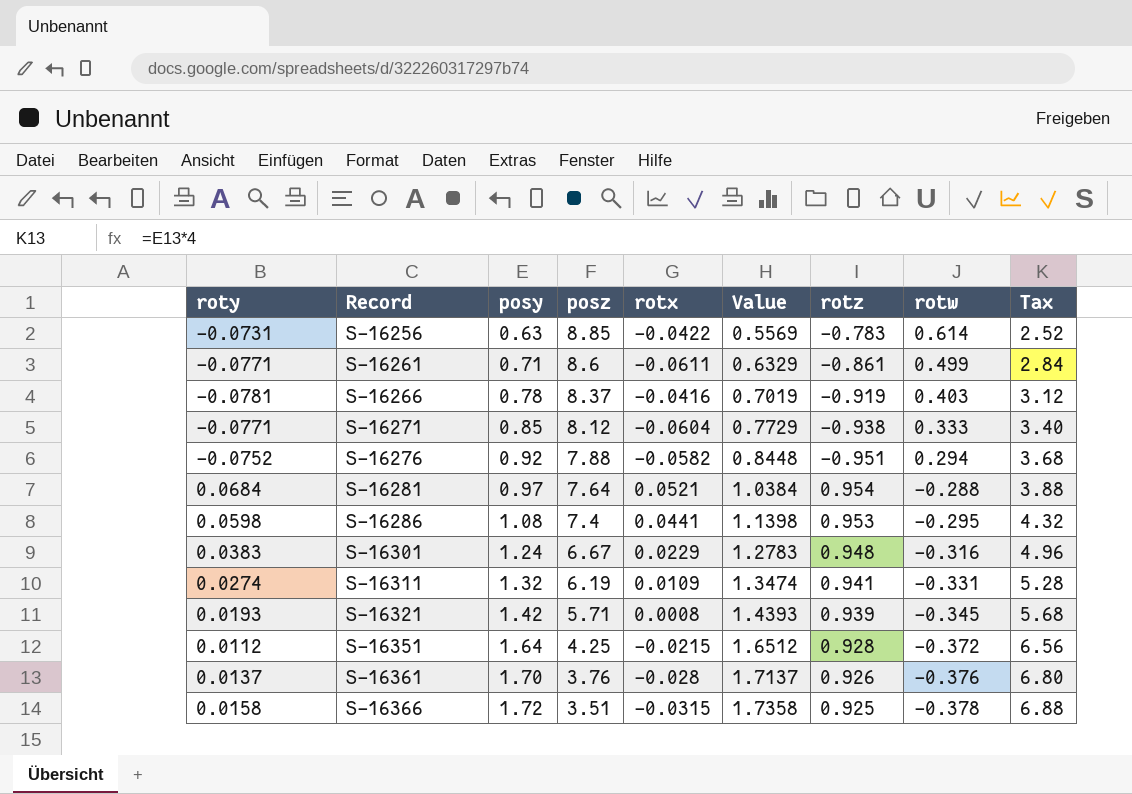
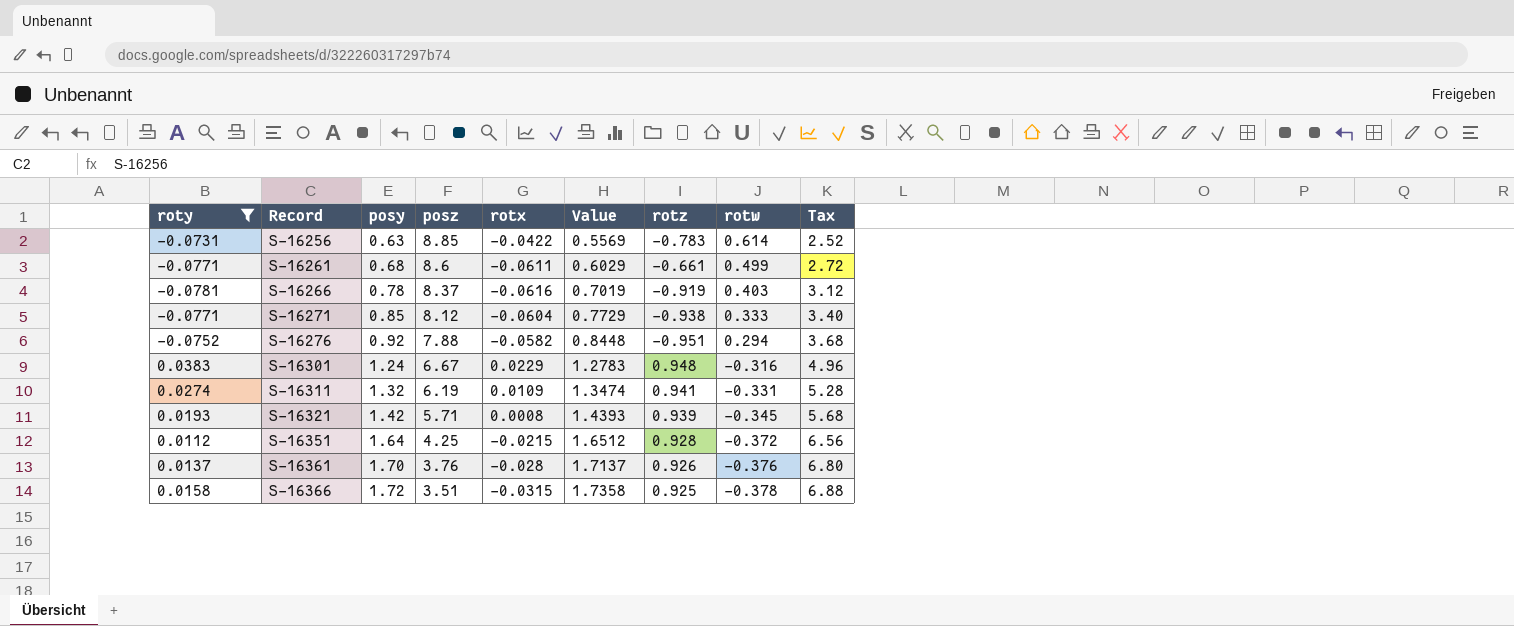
filter: none -> roty <= 0.0383
S-16261 | posy: 0.71 -> 0.68
S-16261 | Value: 0.6329 -> 0.6029
S-16261 | rotz: -0.861 -> -0.661
S-16261 | Tax: 2.84 -> 2.72
S-16266 | rotx: -0.0416 -> -0.0616

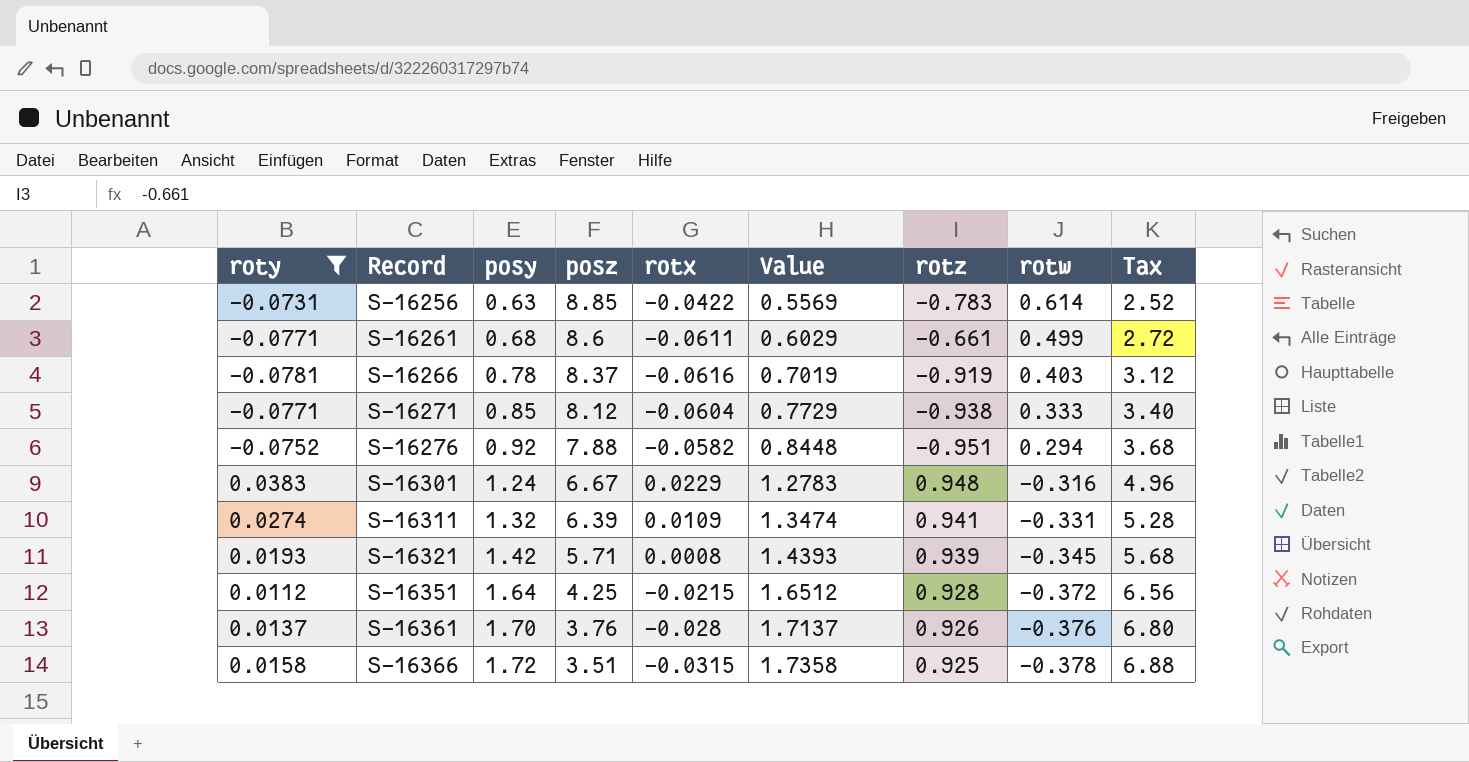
S-16311 | posz: 6.19 -> 6.39

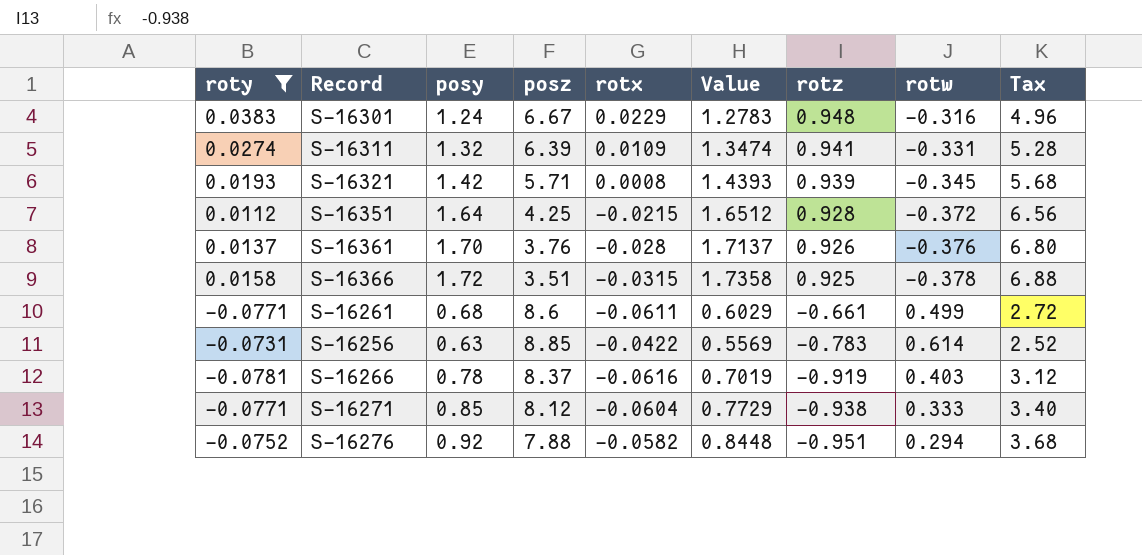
row order: Record ascending -> rotz descending

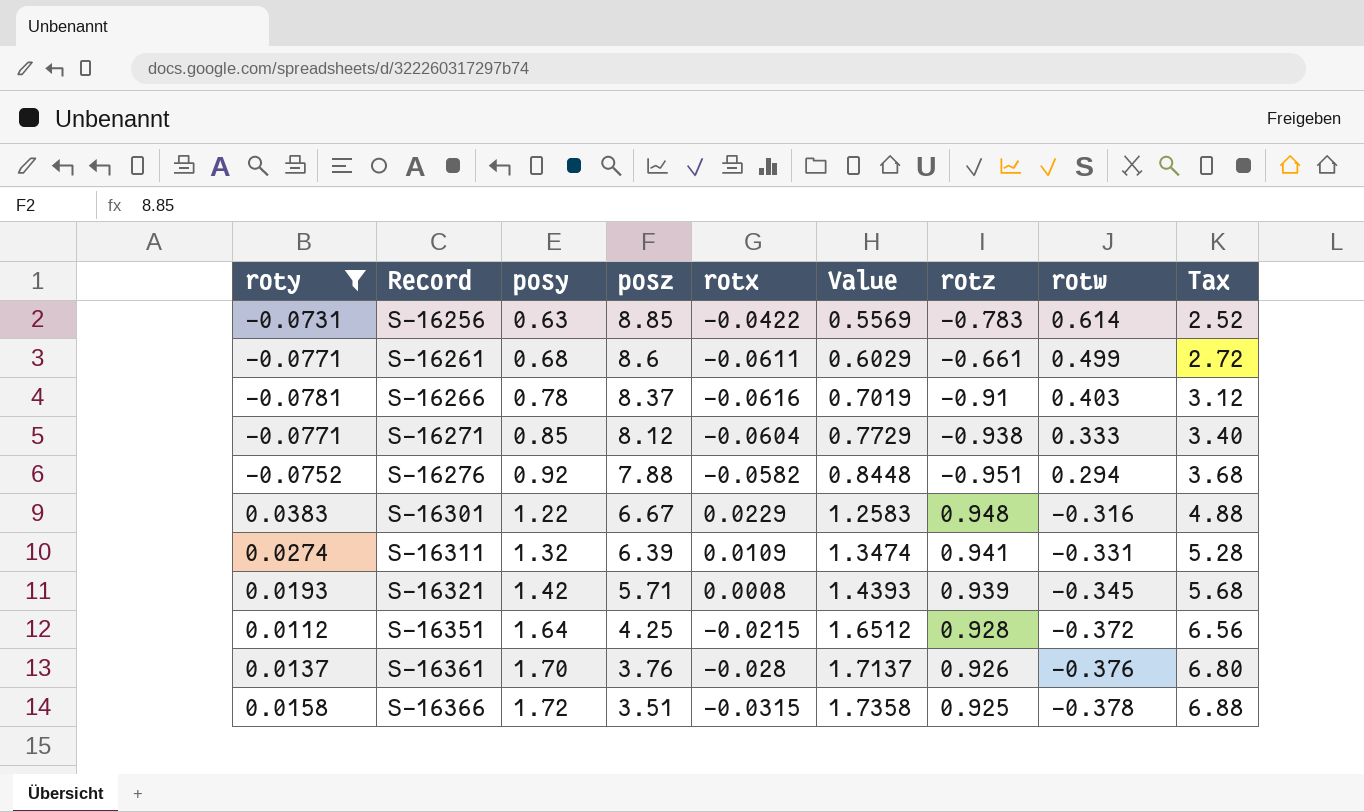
row order: rotz descending -> Record ascending
S-16266 | rotz: -0.919 -> -0.91
S-16301 | posy: 1.24 -> 1.22
S-16301 | Value: 1.2783 -> 1.2583
S-16301 | Tax: 4.96 -> 4.88

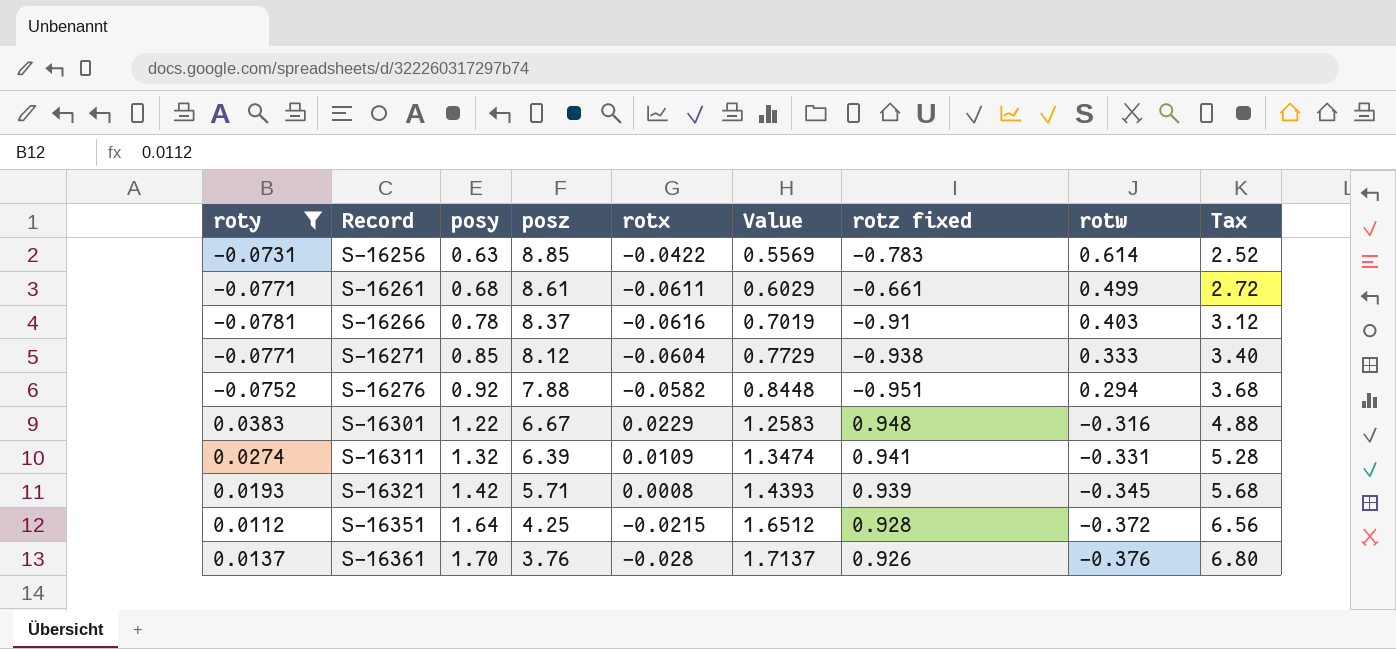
column name: rotz -> rotz fixed
row S-16366: 0.0158 | 1.72 | 3.51 | -0.0315 | 1.7358 | 0.925 | -0.378 | 6.88 -> none
S-16261 | posz: 8.6 -> 8.61

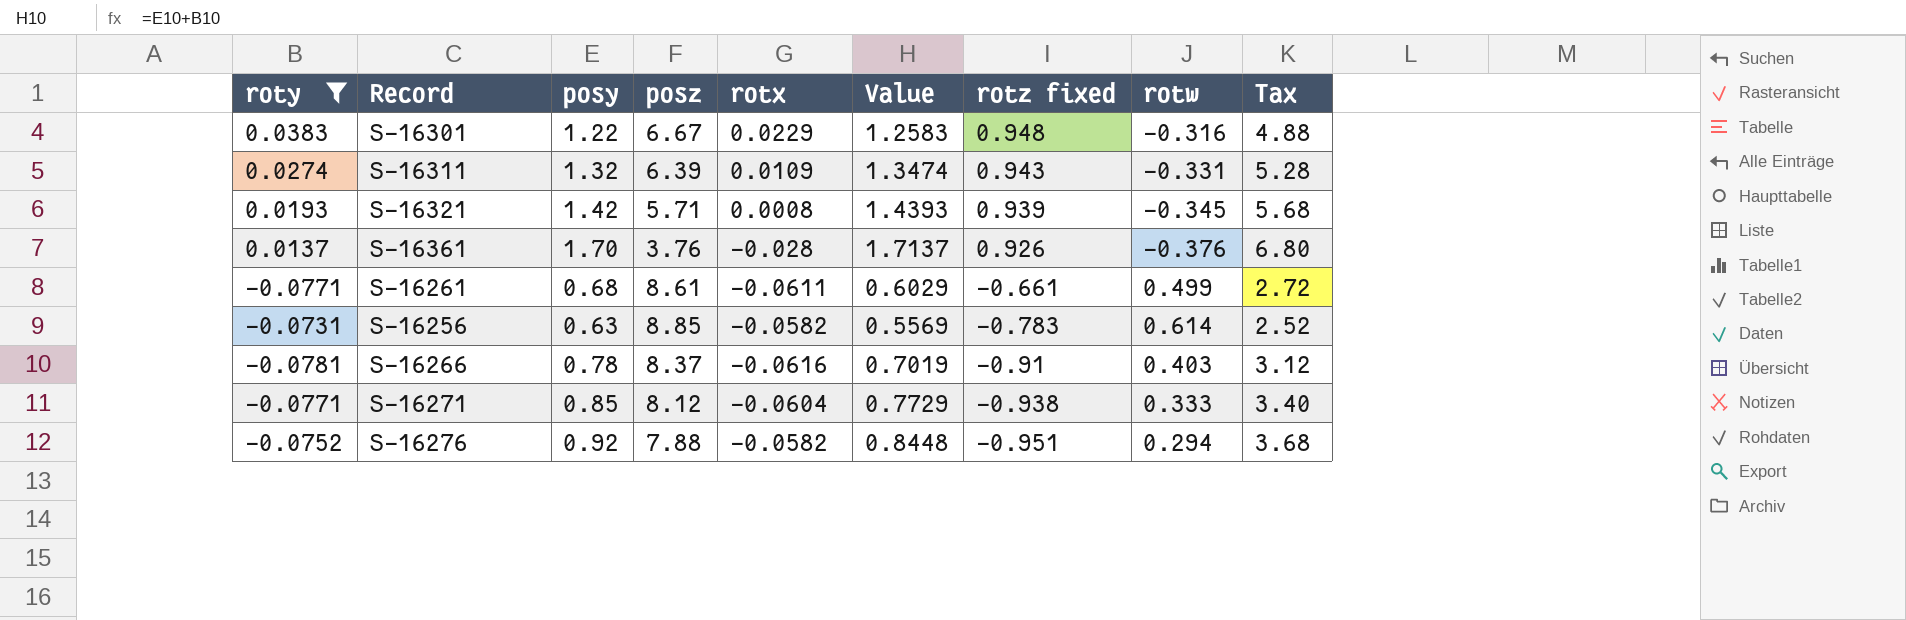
row order: Record ascending -> rotz fixed descending
row S-16351: 0.0112 | 1.64 | 4.25 | -0.0215 | 1.6512 | 0.928 | -0.372 | 6.56 -> none
S-16311 | rotz fixed: 0.941 -> 0.943
S-16256 | rotx: -0.0422 -> -0.0582

